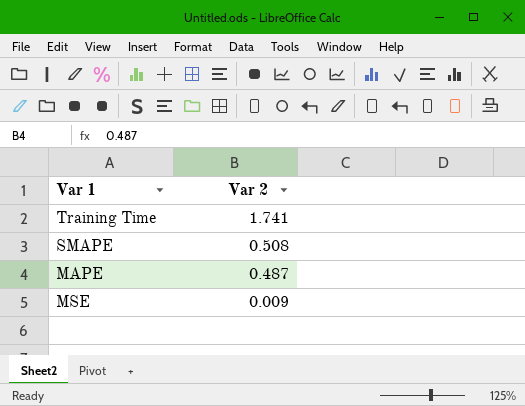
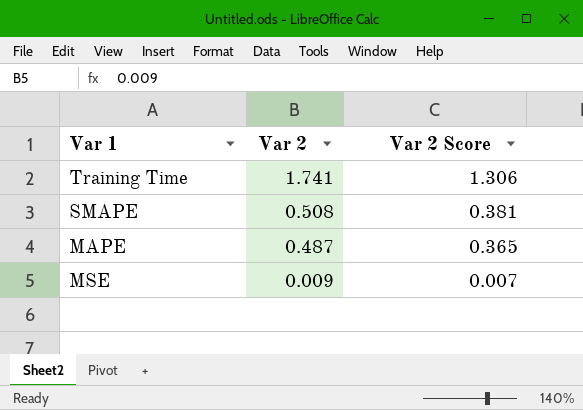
column Var 2 Score | formula: none -> [Var 2] * 0.75

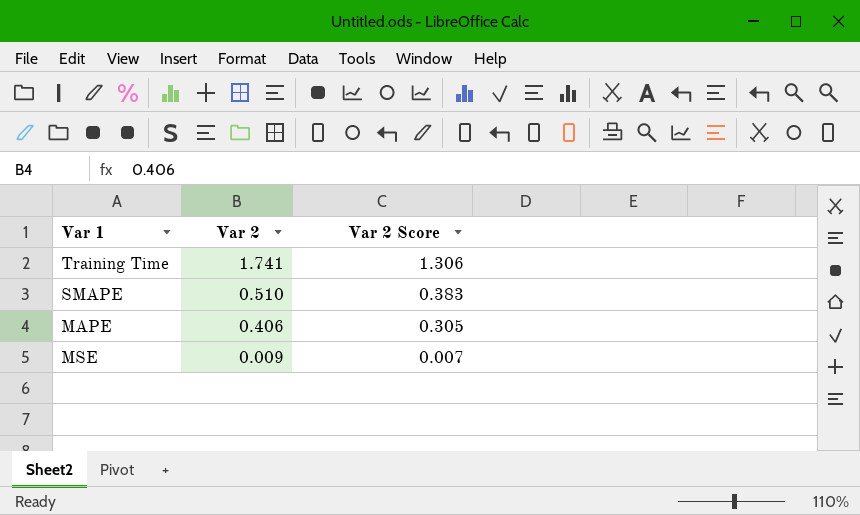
SMAPE | Var 2: 0.508 -> 0.510
SMAPE | Var 2 Score: 0.381 -> 0.383
MAPE | Var 2: 0.487 -> 0.406
MAPE | Var 2 Score: 0.365 -> 0.305

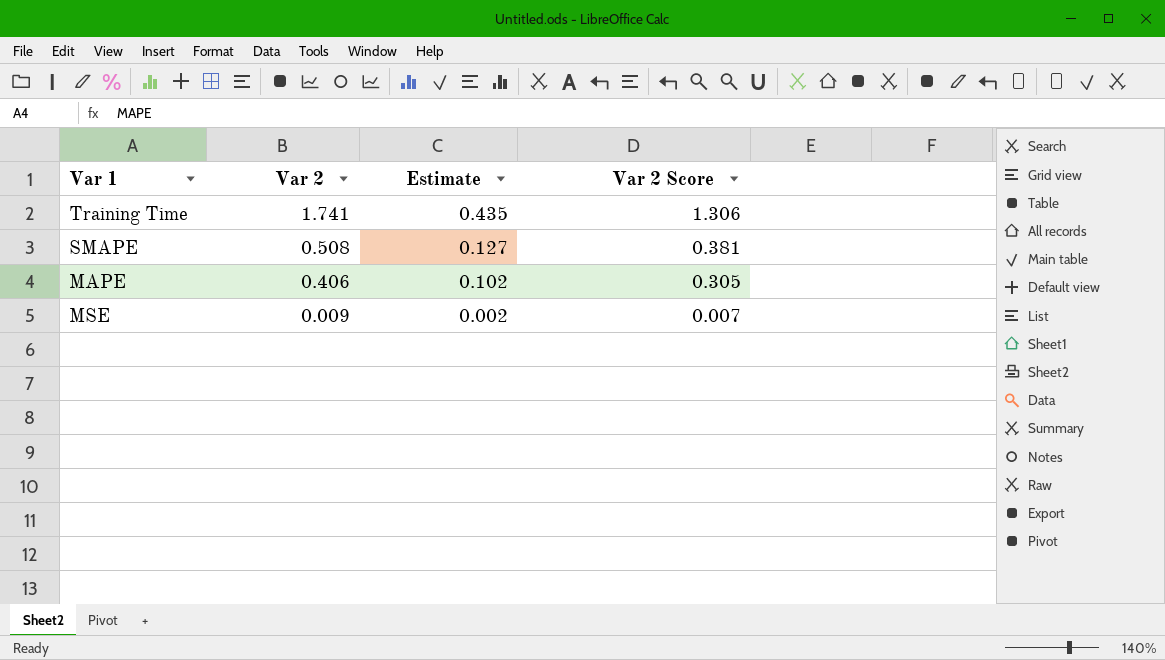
column Estimate | formula: none -> [Var 2] * 0.25
SMAPE | Var 2: 0.510 -> 0.508
SMAPE | Var 2 Score: 0.383 -> 0.381

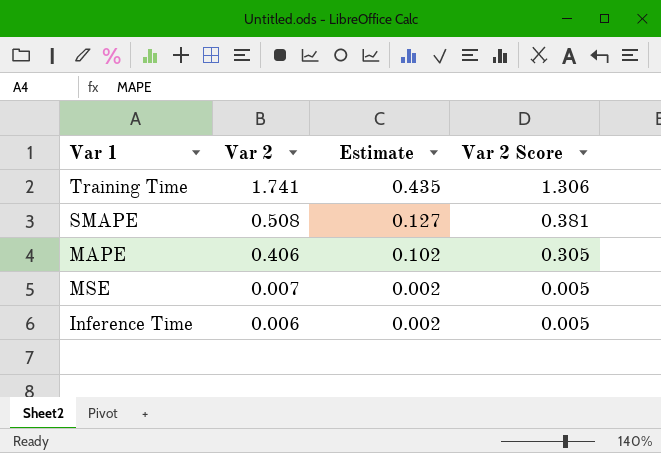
MSE | Var 2: 0.009 -> 0.007
MSE | Var 2 Score: 0.007 -> 0.005
row Inference Time: none -> 0.006 | 0.002 | 0.005

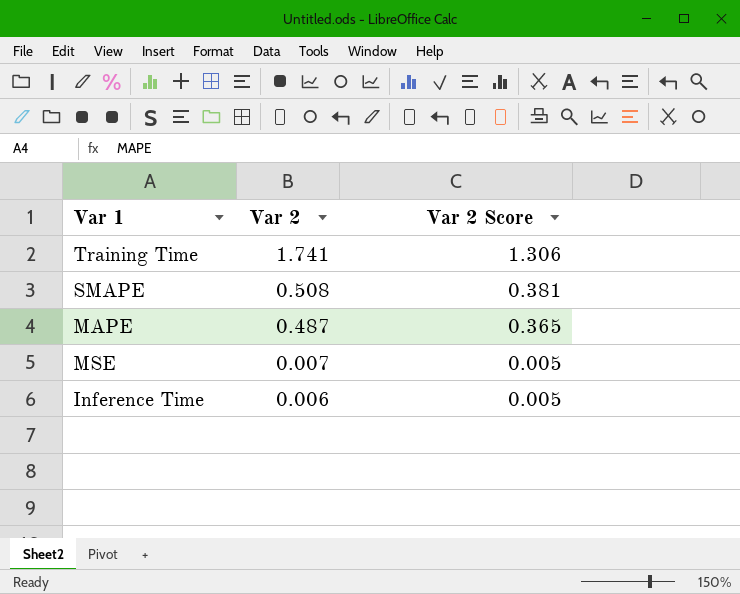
column Estimate | formula: [Var 2] * 0.25 -> none
MAPE | Var 2: 0.406 -> 0.487
MAPE | Var 2 Score: 0.305 -> 0.365

